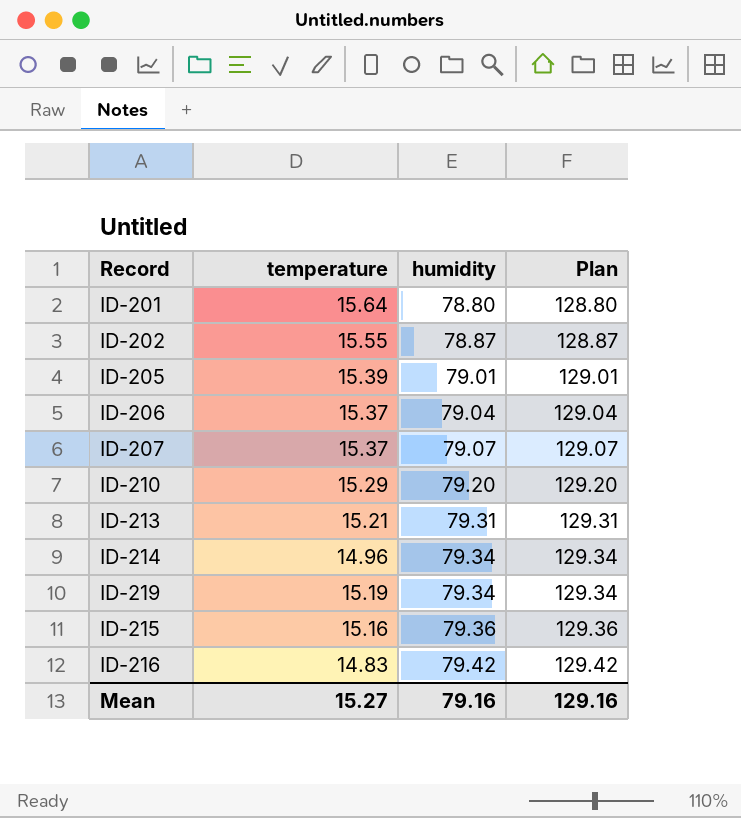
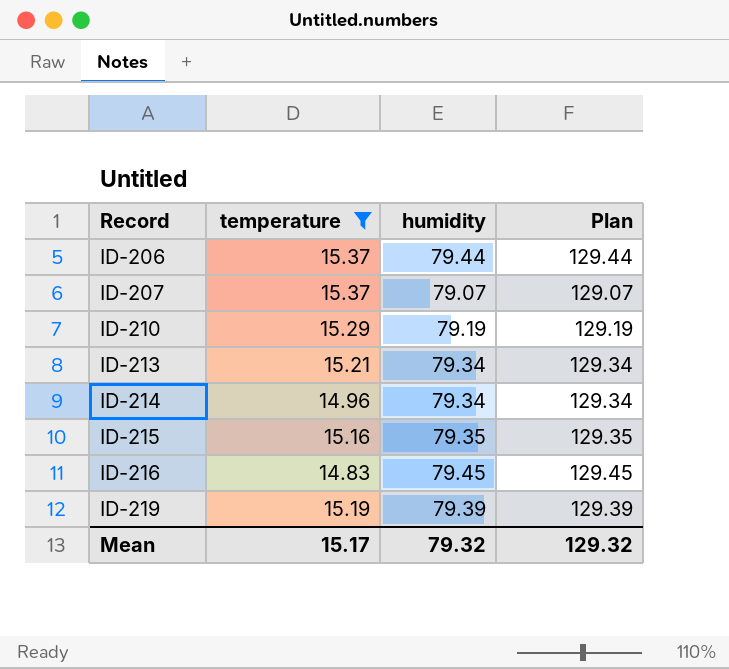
filter: none -> temperature <= 15.37
row order: humidity ascending -> Record ascending
ID-206 | humidity: 79.04 -> 79.44
ID-206 | Plan: 129.04 -> 129.44
ID-210 | humidity: 79.20 -> 79.19
ID-210 | Plan: 129.20 -> 129.19
ID-213 | humidity: 79.31 -> 79.34
ID-213 | Plan: 129.31 -> 129.34
ID-215 | humidity: 79.36 -> 79.35
ID-215 | Plan: 129.36 -> 129.35
ID-216 | humidity: 79.42 -> 79.45
ID-216 | Plan: 129.42 -> 129.45
ID-219 | humidity: 79.34 -> 79.39
ID-219 | Plan: 129.34 -> 129.39
Mean | temperature: 15.27 -> 15.17
Mean | humidity: 79.16 -> 79.32
Mean | Plan: 129.16 -> 129.32

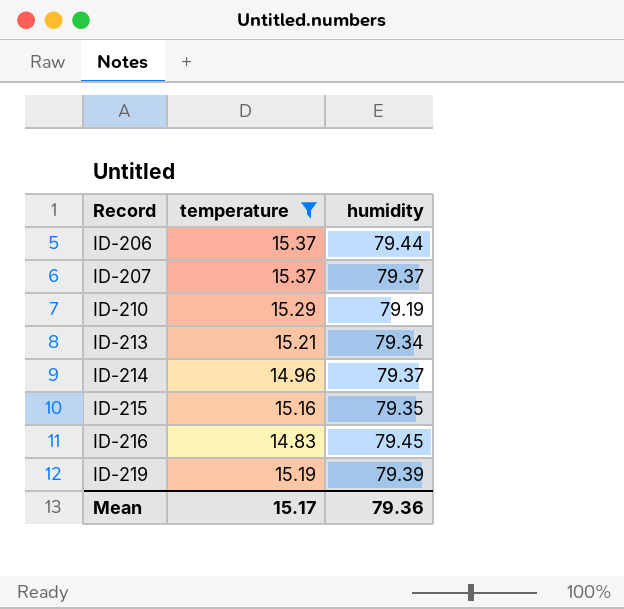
column Plan | formula: [humidity] + 50 -> none
ID-207 | humidity: 79.07 -> 79.37
ID-214 | humidity: 79.34 -> 79.37
Mean | humidity: 79.32 -> 79.36

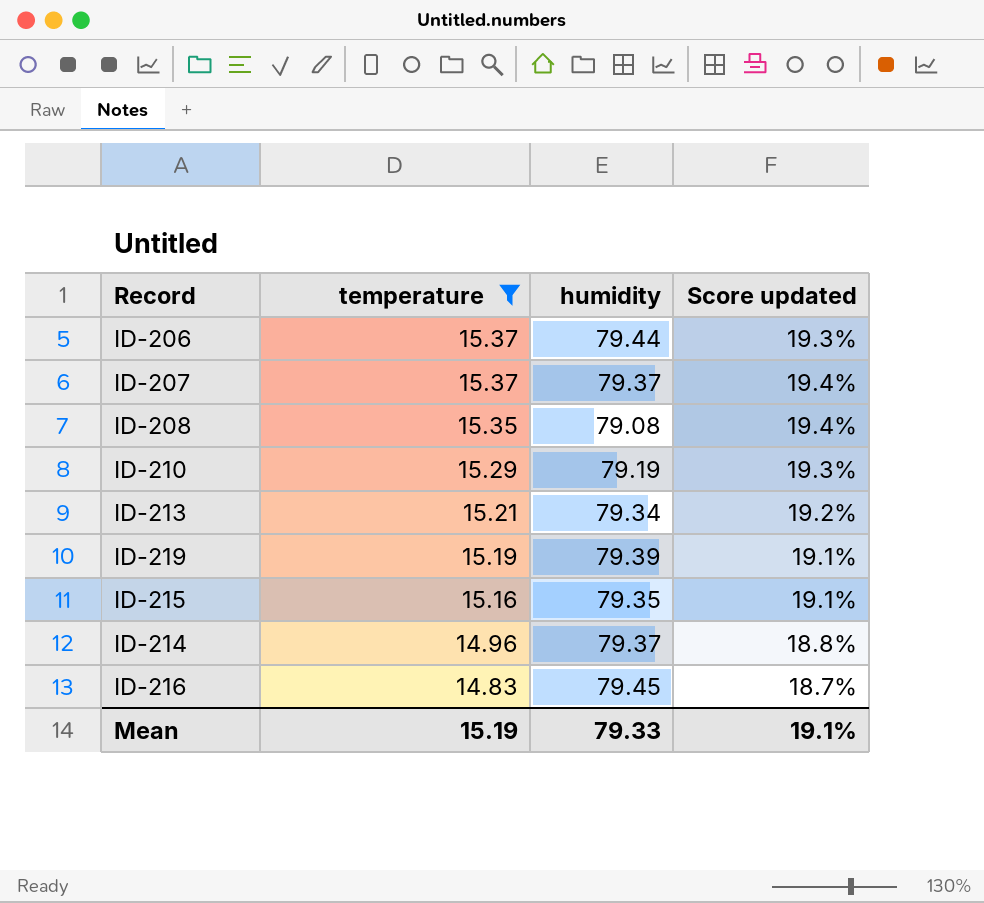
row order: Record ascending -> temperature descending
column Score updated | formula: none -> [temperature] / [humidity]
row ID-208: none -> 15.35 | 79.08 | 19.4%
Mean | temperature: 15.17 -> 15.19
Mean | humidity: 79.36 -> 79.33

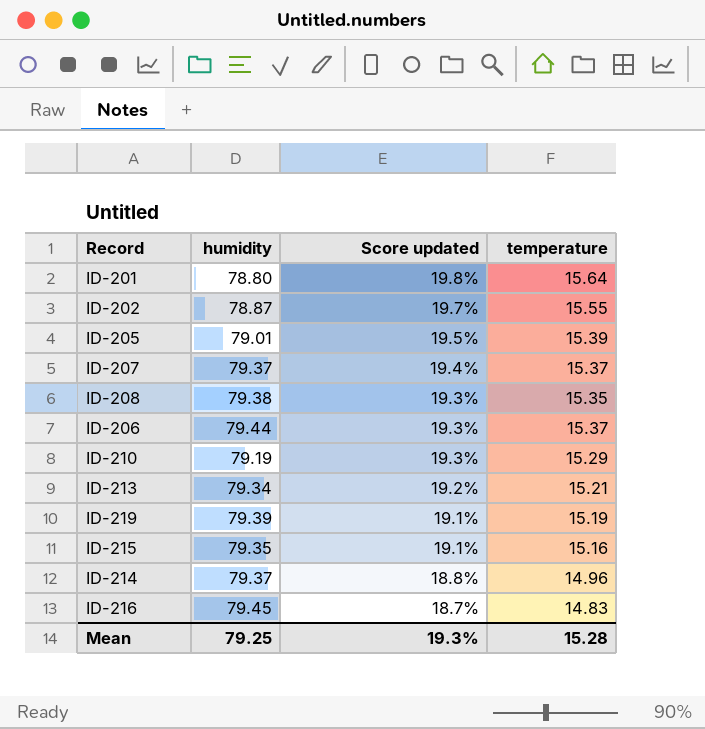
filter: temperature <= 15.37 -> none
row order: temperature descending -> Score updated descending
column temperature | position: 2 -> 4
ID-208 | humidity: 79.08 -> 79.38
ID-208 | Score updated: 19.4% -> 19.3%
Mean | humidity: 79.33 -> 79.25
Mean | Score updated: 19.1% -> 19.3%
Mean | temperature: 15.19 -> 15.28

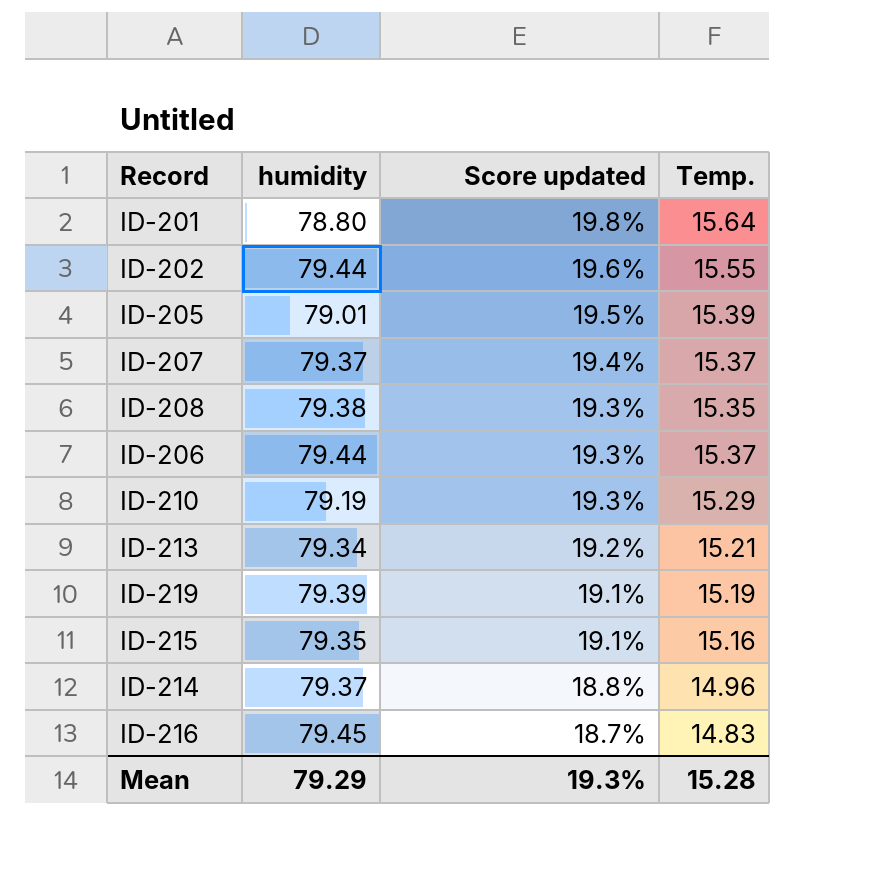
column name: temperature -> Temp.
ID-202 | humidity: 78.87 -> 79.44
ID-202 | Score updated: 19.7% -> 19.6%
Mean | humidity: 79.25 -> 79.29

